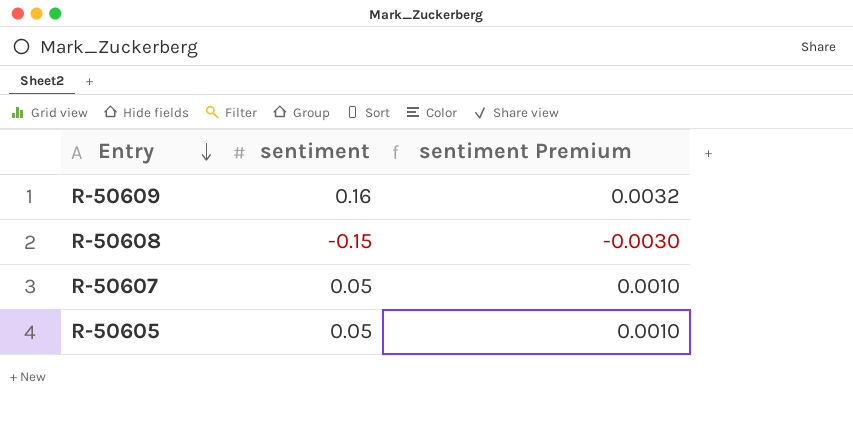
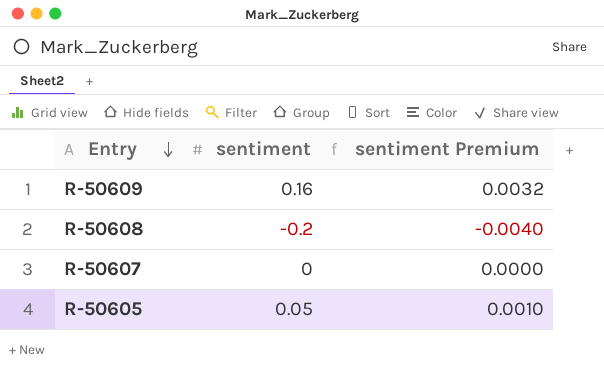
R-50608 | sentiment: -0.15 -> -0.2
R-50608 | sentiment Premium: -0.0030 -> -0.0040
R-50607 | sentiment: 0.05 -> 0
R-50607 | sentiment Premium: 0.0010 -> 0.0000

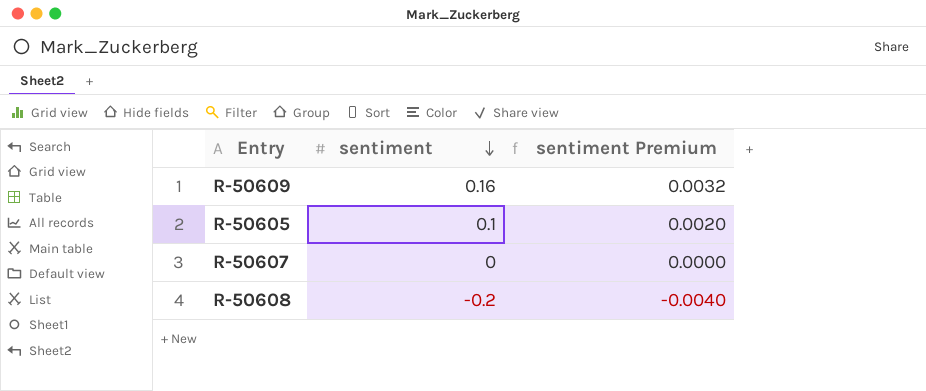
row order: Entry descending -> sentiment descending
R-50605 | sentiment: 0.05 -> 0.1
R-50605 | sentiment Premium: 0.0010 -> 0.0020

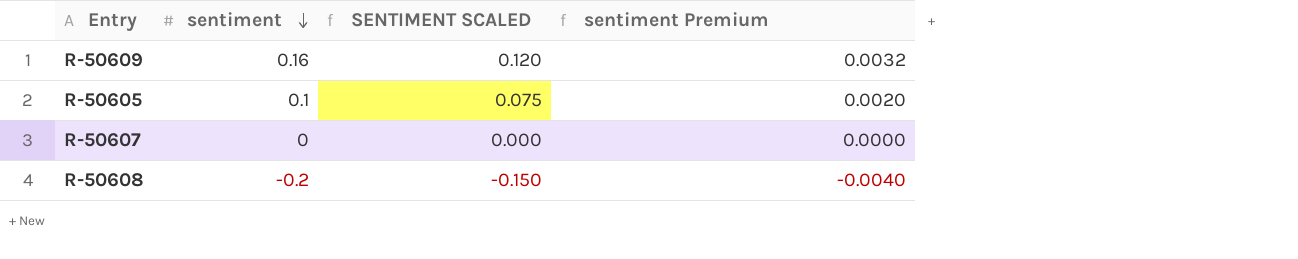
column SENTIMENT SCALED | formula: none -> [sentiment] * 0.75

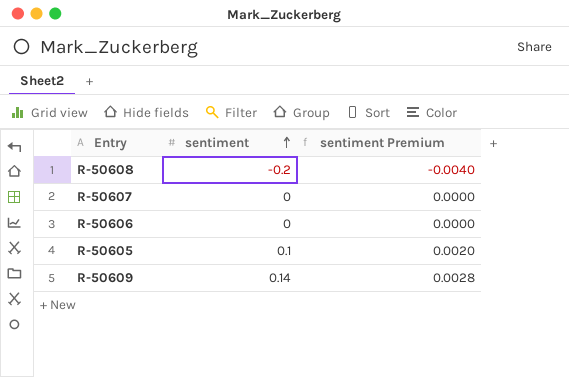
row order: sentiment descending -> sentiment ascending
column SENTIMENT SCALED | formula: [sentiment] * 0.75 -> none
row R-50606: none -> 0 | 0.0000
R-50609 | sentiment: 0.16 -> 0.14
R-50609 | sentiment Premium: 0.0032 -> 0.0028

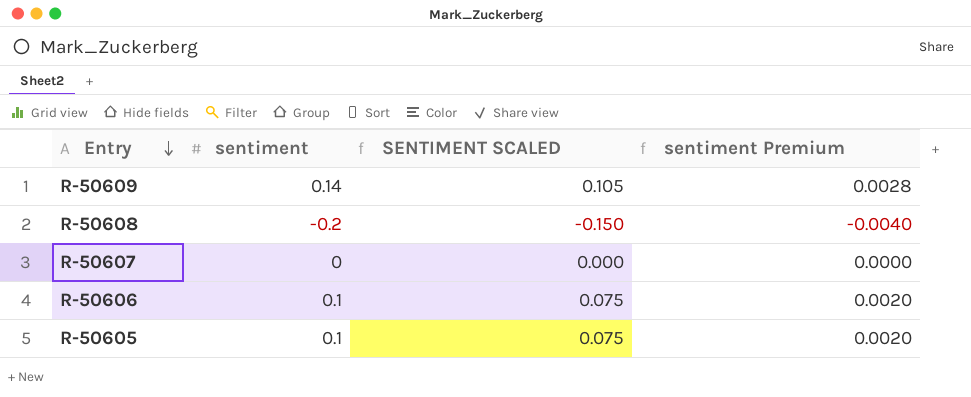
row order: sentiment ascending -> Entry descending
column SENTIMENT SCALED | formula: none -> [sentiment] * 0.75
R-50606 | sentiment: 0 -> 0.1
R-50606 | sentiment Premium: 0.0000 -> 0.0020

